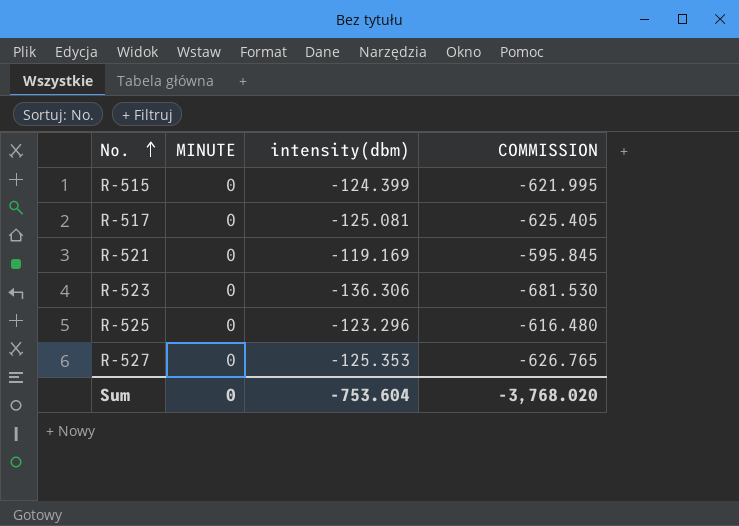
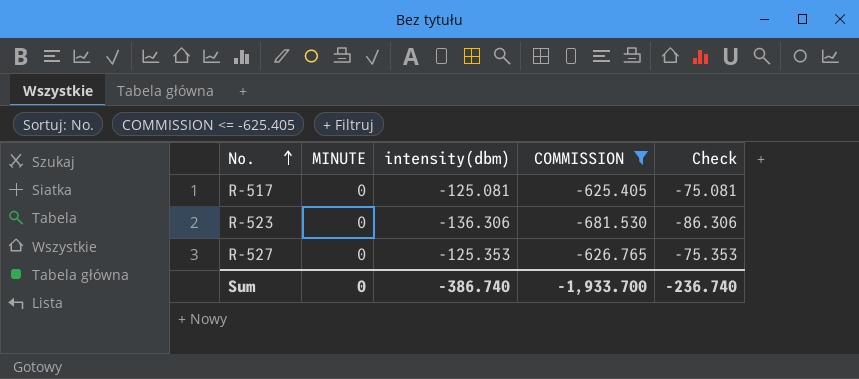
filter: none -> COMMISSION <= -625.405
column Check | formula: none -> [intensity(dbm)] + 50
Sum | intensity(dbm): -753.604 -> -386.740
Sum | COMMISSION: -3,768.020 -> -1,933.700

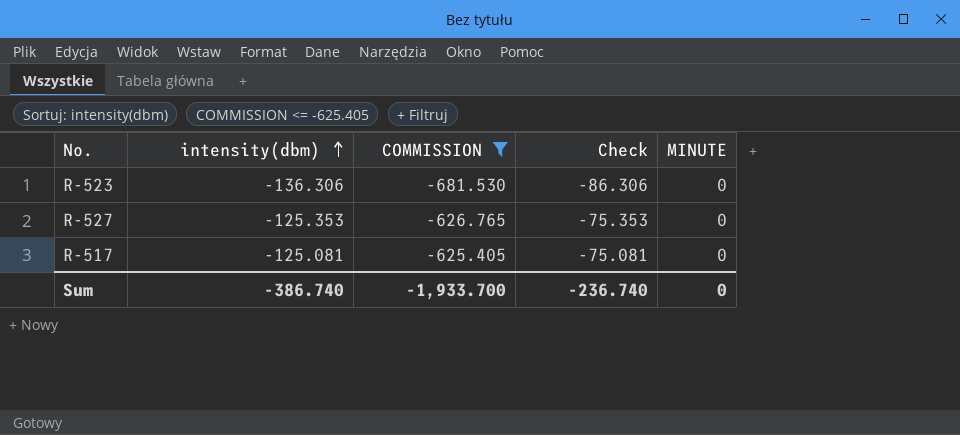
row order: No. ascending -> intensity(dbm) ascending
column MINUTE | position: 2 -> 5

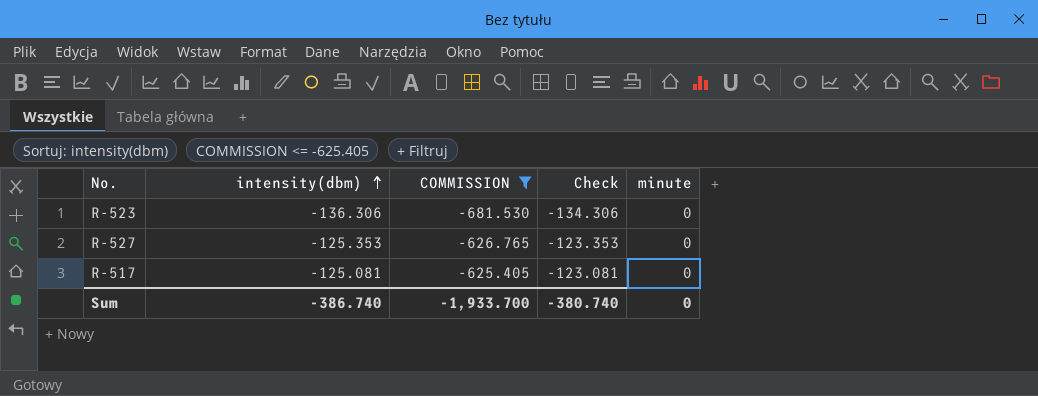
column Check | formula: [intensity(dbm)] + 50 -> [intensity(dbm)] + 2
column name: MINUTE -> minute
Sum | Check: -236.740 -> -380.740

